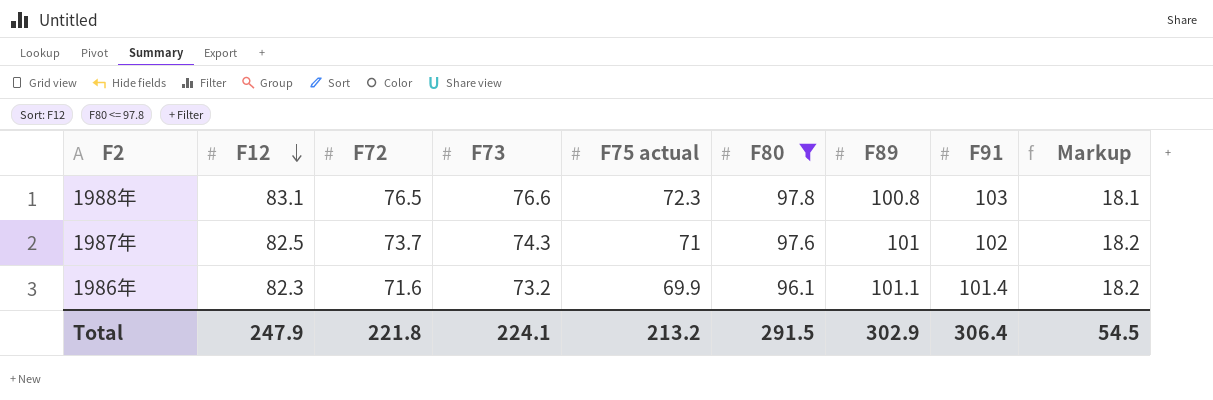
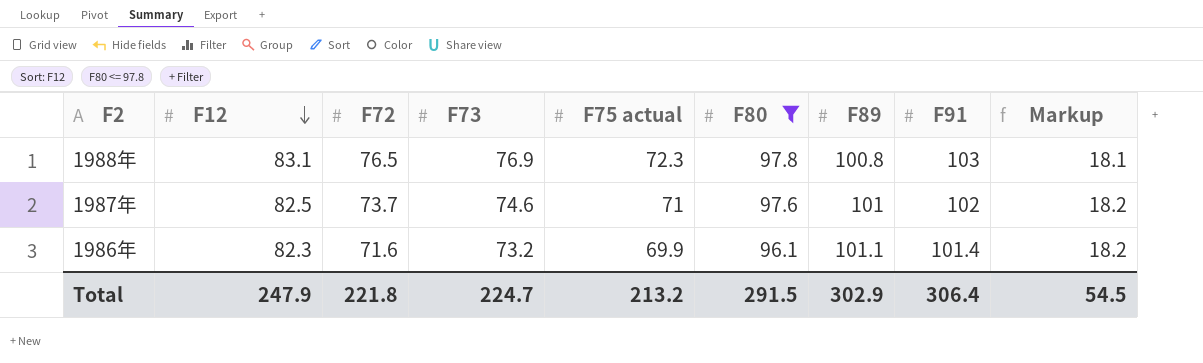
1988年 | F73: 76.6 -> 76.9
1987年 | F73: 74.3 -> 74.6
Total | F73: 224.1 -> 224.7

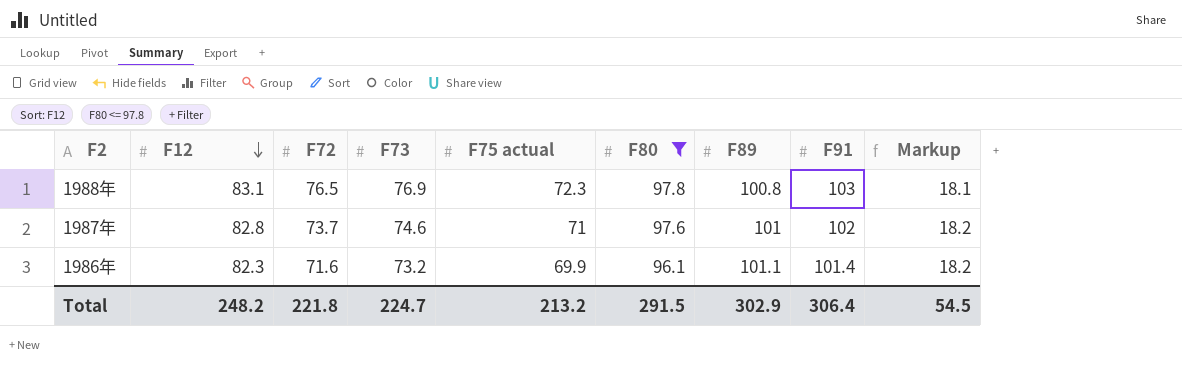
1987年 | F12: 82.5 -> 82.8
Total | F12: 247.9 -> 248.2

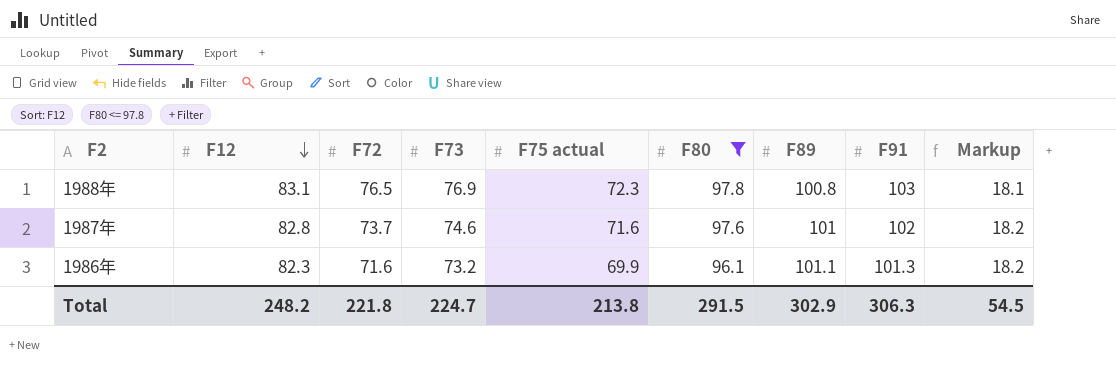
1987年 | F75 actual: 71 -> 71.6
1986年 | F91: 101.4 -> 101.3
Total | F75 actual: 213.2 -> 213.8
Total | F91: 306.4 -> 306.3

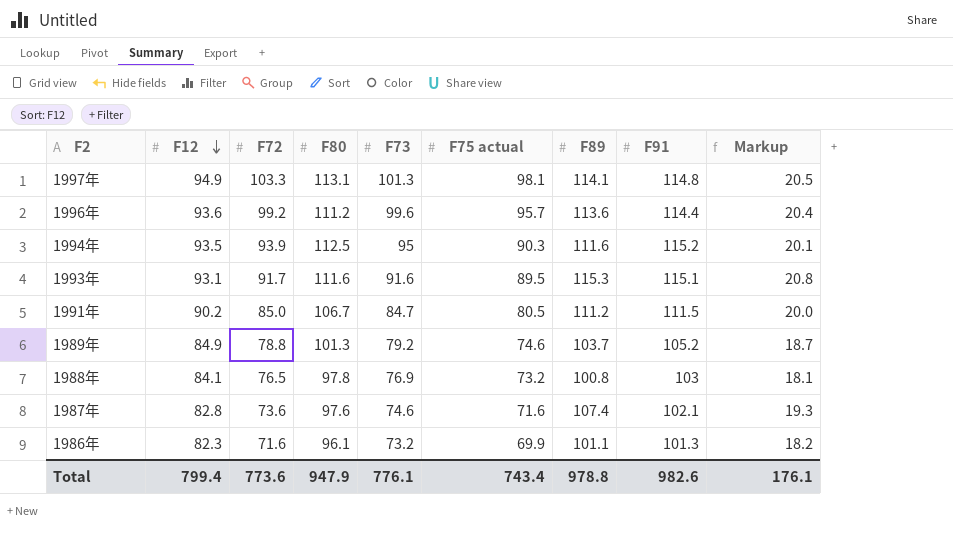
filter: F80 <= 97.8 -> none
column F80 | position: 6 -> 4
1988年 | F12: 83.1 -> 84.1
1988年 | F75 actual: 72.3 -> 73.2
1987年 | F72: 73.7 -> 73.6
1987年 | F89: 101 -> 107.4
1987年 | F91: 102 -> 102.1
1987年 | Markup: 18.2 -> 19.3
Total | F12: 248.2 -> 799.4
Total | F72: 221.8 -> 773.6
Total | F80: 291.5 -> 947.9
Total | F73: 224.7 -> 776.1
Total | F75 actual: 213.8 -> 743.4
Total | F89: 302.9 -> 978.8
Total | F91: 306.3 -> 982.6
Total | Markup: 54.5 -> 176.1

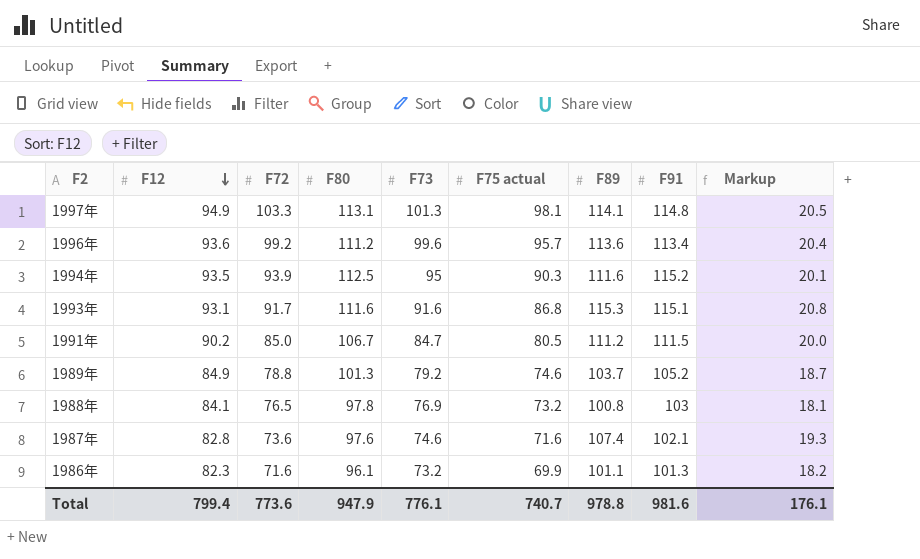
1996年 | F91: 114.4 -> 113.4
1993年 | F75 actual: 89.5 -> 86.8
Total | F75 actual: 743.4 -> 740.7
Total | F91: 982.6 -> 981.6

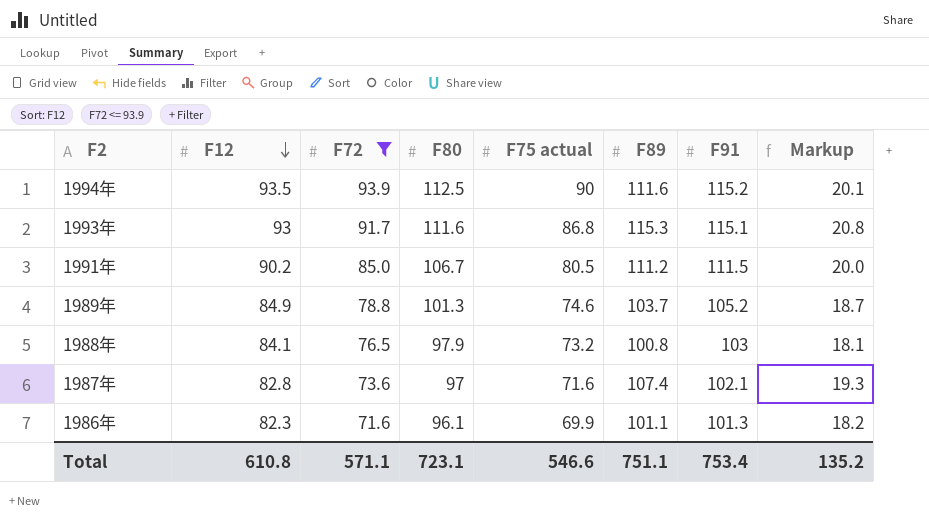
filter: none -> F72 <= 93.9
column F73 | position: 5 -> none
1994年 | F75 actual: 90.3 -> 90
1993年 | F12: 93.1 -> 93
1988年 | F80: 97.8 -> 97.9
1987年 | F80: 97.6 -> 97
Total | F12: 799.4 -> 610.8
Total | F72: 773.6 -> 571.1
Total | F80: 947.9 -> 723.1
Total | F75 actual: 740.7 -> 546.6
Total | F89: 978.8 -> 751.1
Total | F91: 981.6 -> 753.4
Total | Markup: 176.1 -> 135.2

